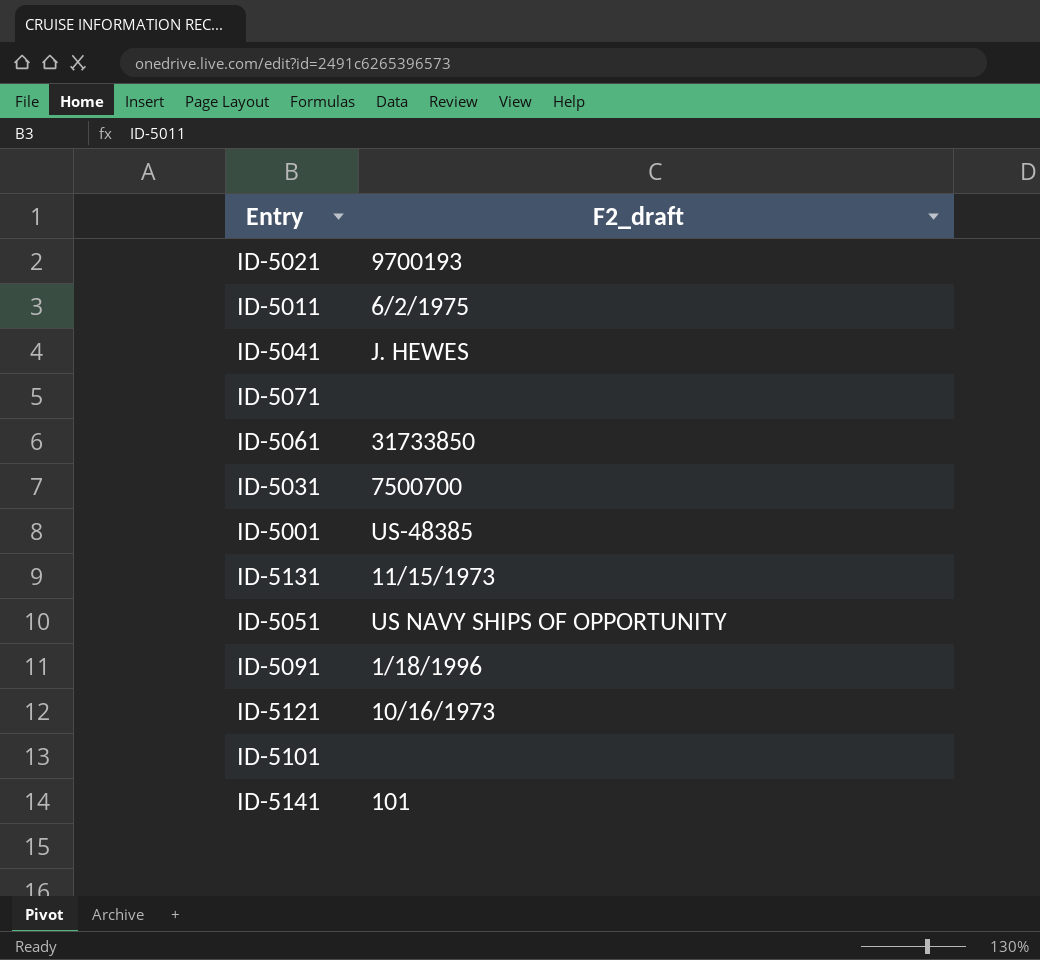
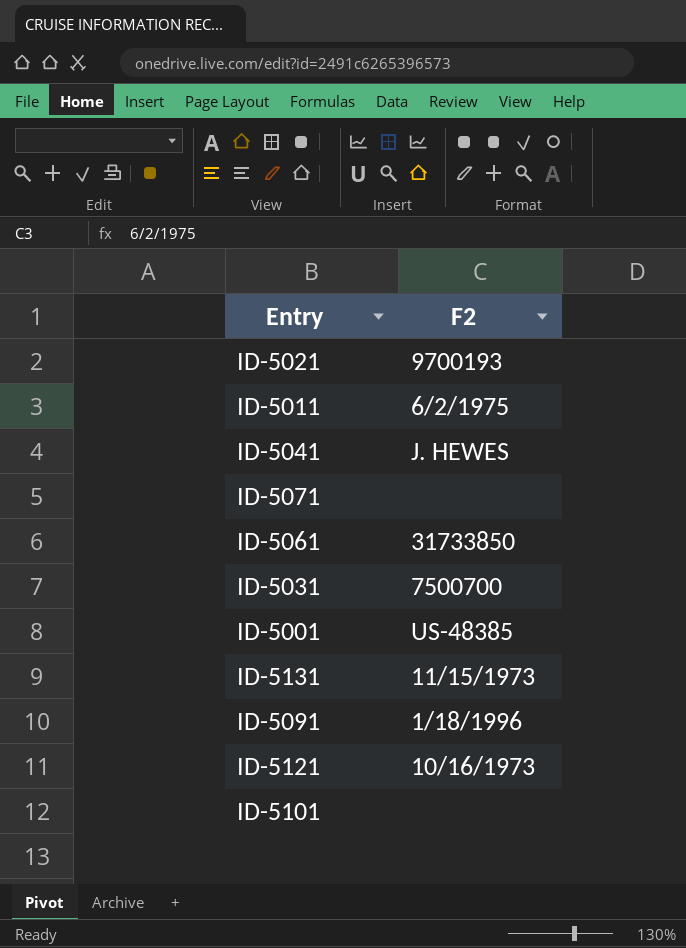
column name: F2_draft -> F2
row ID-5051: US NAVY SHIPS OF OPPORTUNITY -> none
row ID-5141: 101 -> none

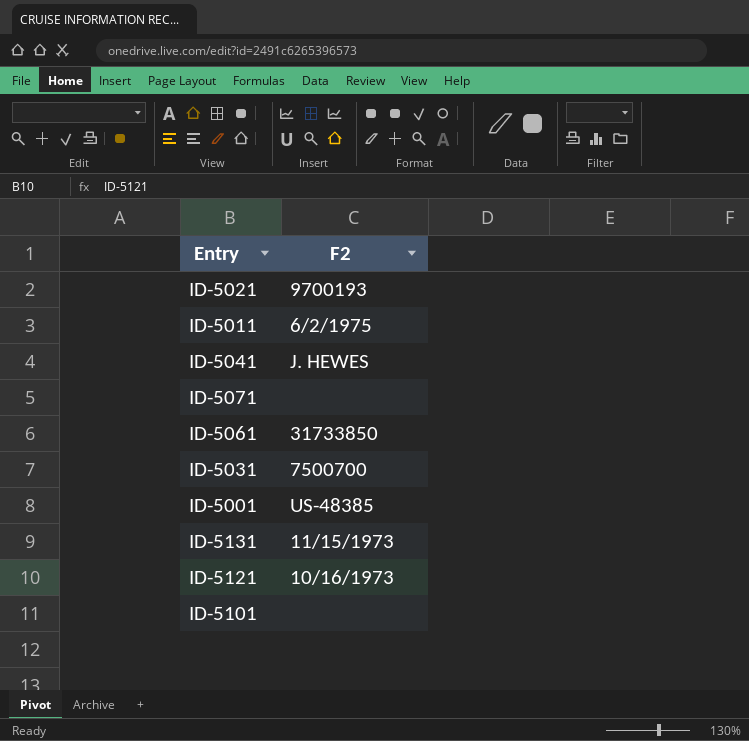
row ID-5091: 1/18/1996 -> none

